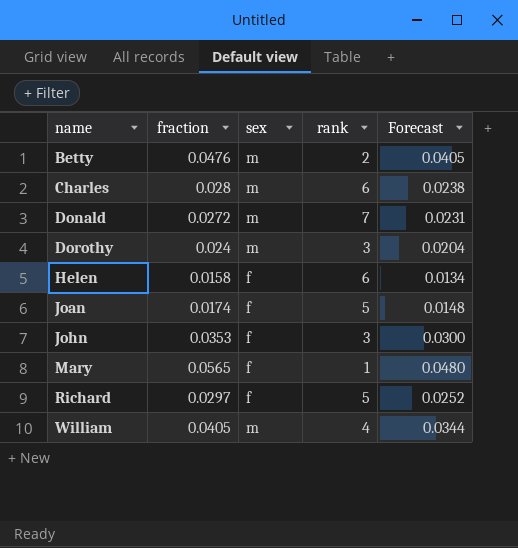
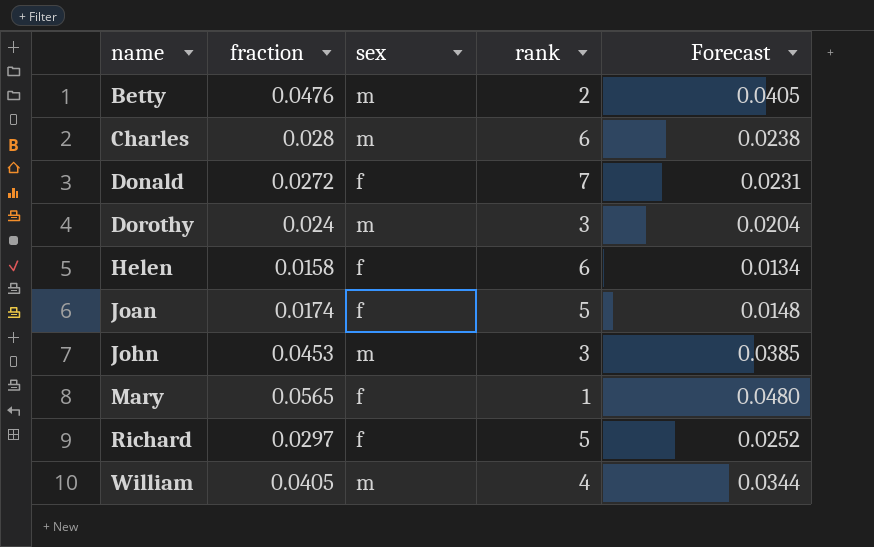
Donald | sex: m -> f
John | fraction: 0.0353 -> 0.0453
John | sex: f -> m
John | Forecast: 0.0300 -> 0.0385

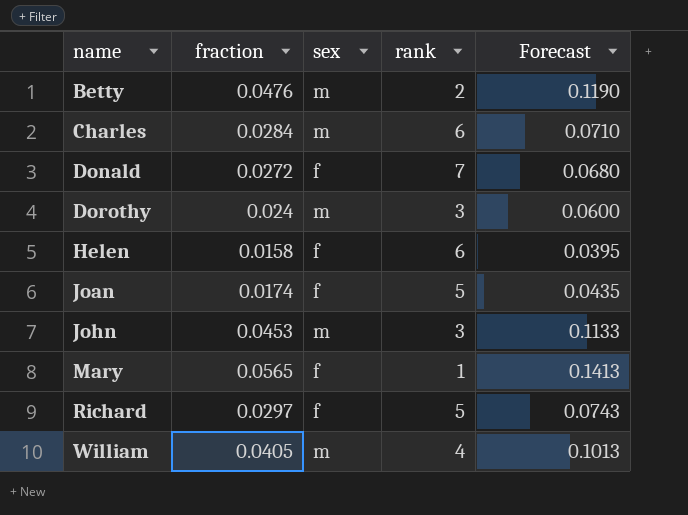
column Forecast | formula: [fraction] * 0.85 -> [fraction] * 2.5
Charles | fraction: 0.028 -> 0.0284

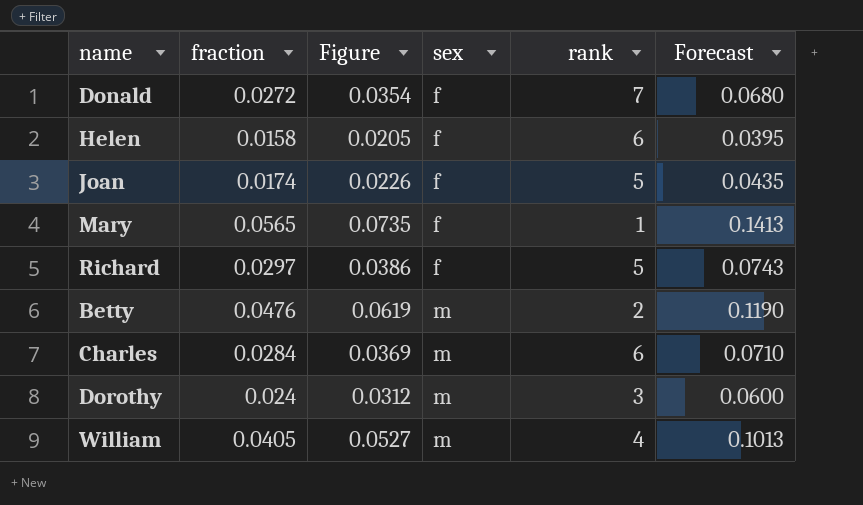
row order: name ascending -> sex ascending
column Figure | formula: none -> [fraction] * 1.3
row John: 0.0453 | m | 3 | 0.1133 -> none

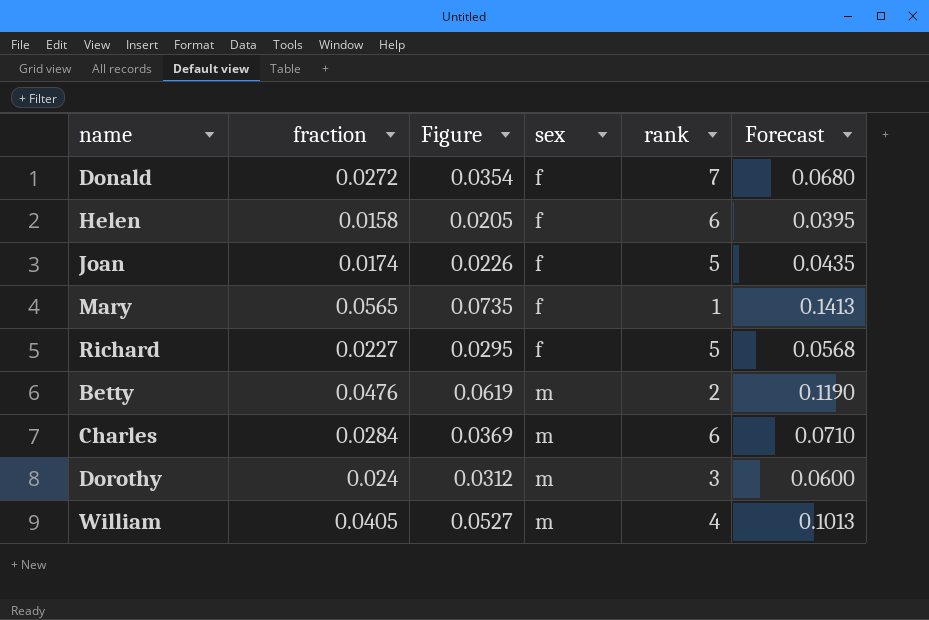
Richard | fraction: 0.0297 -> 0.0227
Richard | Figure: 0.0386 -> 0.0295
Richard | Forecast: 0.0743 -> 0.0568

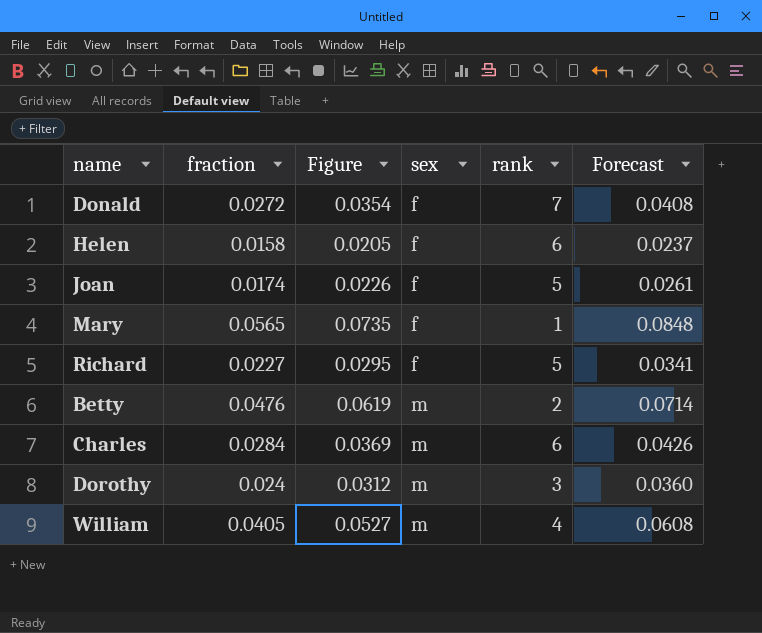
column Forecast | formula: [fraction] * 2.5 -> [fraction] * 1.5

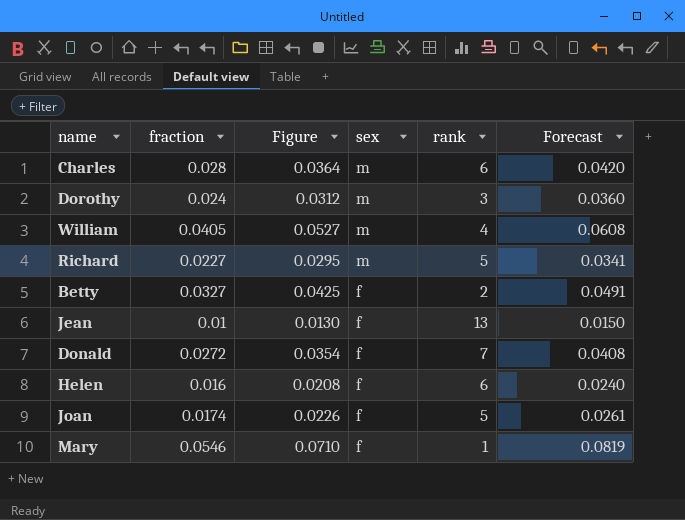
row order: sex ascending -> sex descending
Charles | fraction: 0.0284 -> 0.028
Charles | Figure: 0.0369 -> 0.0364
Charles | Forecast: 0.0426 -> 0.0420
Richard | sex: f -> m
Betty | fraction: 0.0476 -> 0.0327
Betty | Figure: 0.0619 -> 0.0425
Betty | sex: m -> f
Betty | Forecast: 0.0714 -> 0.0491
row Jean: none -> 0.01 | 0.0130 | f | 13 | 0.0150
Helen | fraction: 0.0158 -> 0.016
Helen | Figure: 0.0205 -> 0.0208
Helen | Forecast: 0.0237 -> 0.0240
Mary | fraction: 0.0565 -> 0.0546
Mary | Figure: 0.0735 -> 0.0710
Mary | Forecast: 0.0848 -> 0.0819

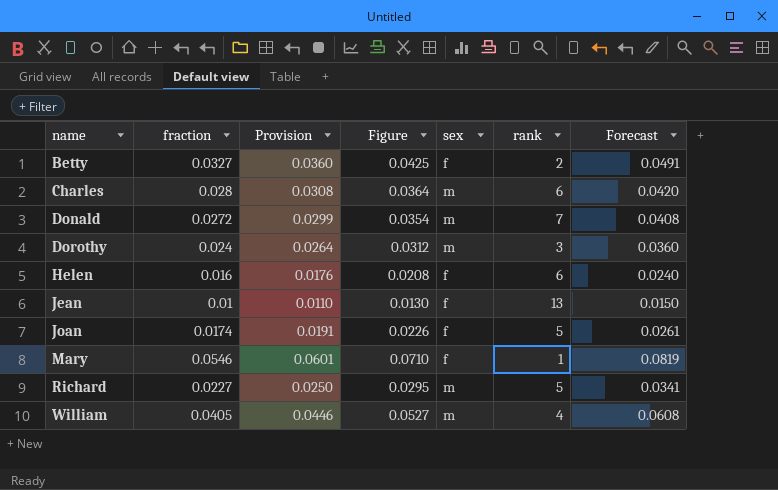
row order: sex descending -> name ascending
column Provision | formula: none -> [fraction] * 1.1
Donald | sex: f -> m

